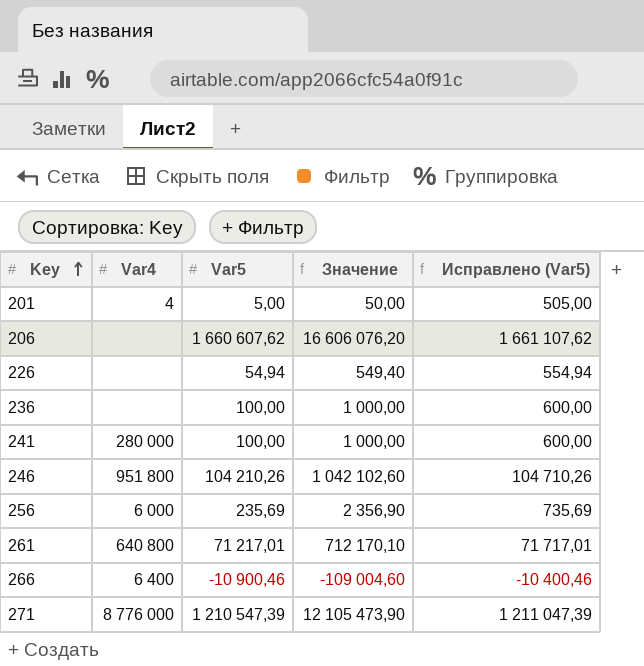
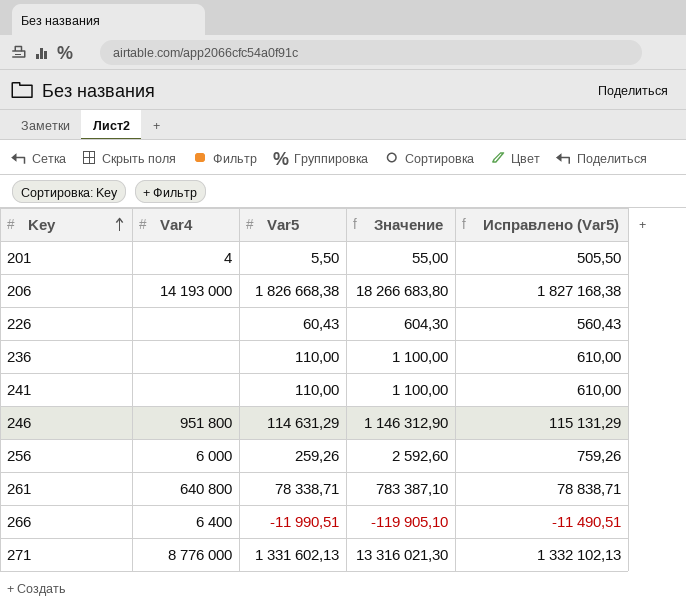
201 | Var5: 5,00 -> 5,50
201 | Значение: 50,00 -> 55,00
201 | Исправлено (Var5): 505,00 -> 505,50
206 | Var4: none -> 14 193 000
206 | Var5: 1 660 607,62 -> 1 826 668,38
206 | Значение: 16 606 076,20 -> 18 266 683,80
206 | Исправлено (Var5): 1 661 107,62 -> 1 827 168,38
226 | Var5: 54,94 -> 60,43
226 | Значение: 549,40 -> 604,30
226 | Исправлено (Var5): 554,94 -> 560,43
236 | Var5: 100,00 -> 110,00
236 | Значение: 1 000,00 -> 1 100,00
236 | Исправлено (Var5): 600,00 -> 610,00
241 | Var4: 280 000 -> none
241 | Var5: 100,00 -> 110,00
241 | Значение: 1 000,00 -> 1 100,00
241 | Исправлено (Var5): 600,00 -> 610,00
246 | Var5: 104 210,26 -> 114 631,29
246 | Значение: 1 042 102,60 -> 1 146 312,90
246 | Исправлено (Var5): 104 710,26 -> 115 131,29
256 | Var5: 235,69 -> 259,26
256 | Значение: 2 356,90 -> 2 592,60
256 | Исправлено (Var5): 735,69 -> 759,26
261 | Var5: 71 217,01 -> 78 338,71
261 | Значение: 712 170,10 -> 783 387,10
261 | Исправлено (Var5): 71 717,01 -> 78 838,71
266 | Var5: -10 900,46 -> -11 990,51
266 | Значение: -109 004,60 -> -119 905,10
266 | Исправлено (Var5): -10 400,46 -> -11 490,51
271 | Var5: 1 210 547,39 -> 1 331 602,13
271 | Значение: 12 105 473,90 -> 13 316 021,30
271 | Исправлено (Var5): 1 211 047,39 -> 1 332 102,13

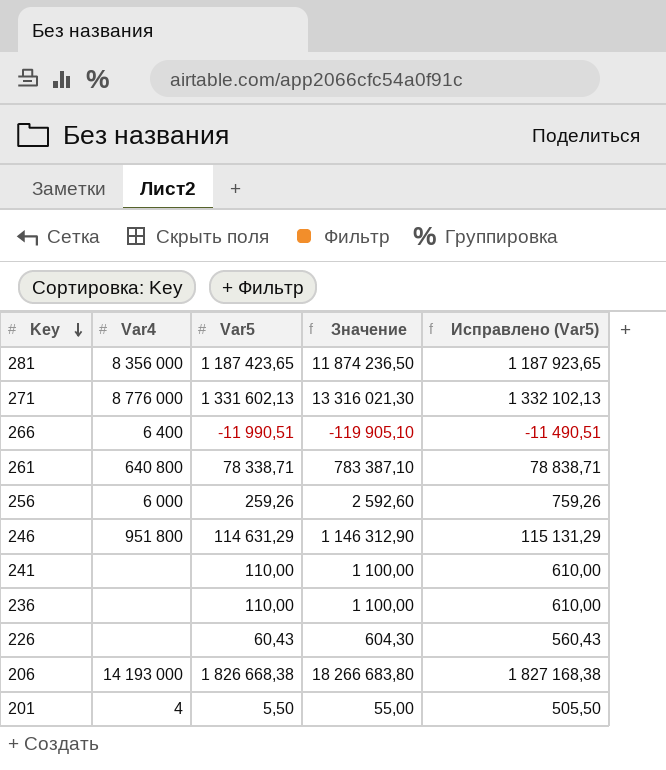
row order: Key ascending -> Key descending
row 281: none -> 8 356 000 | 1 187 423,65 | 11 874 236,50 | 1 187 923,65

